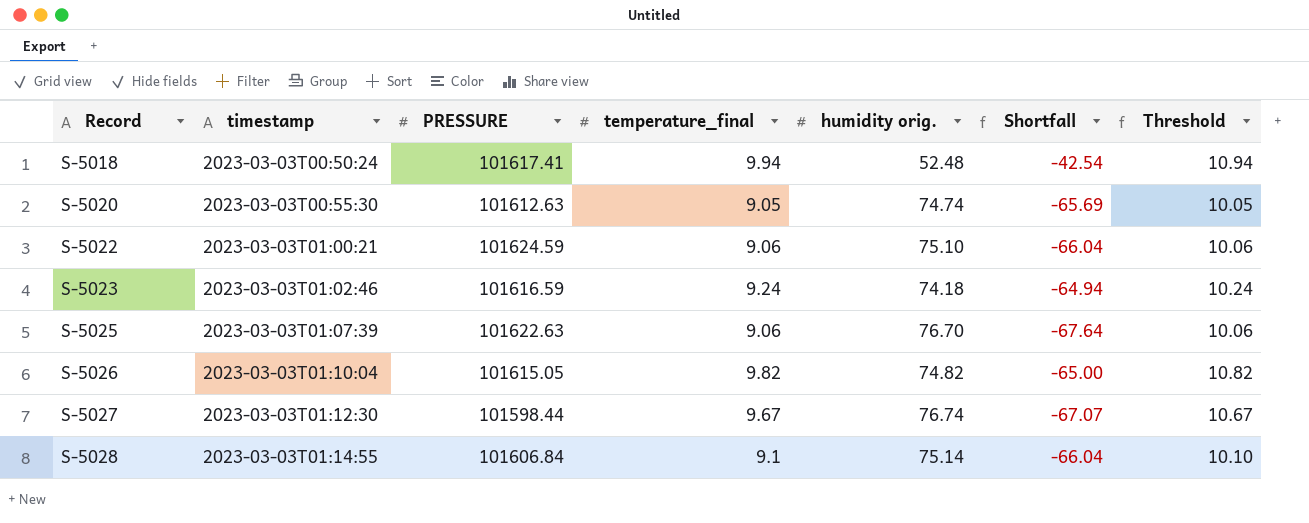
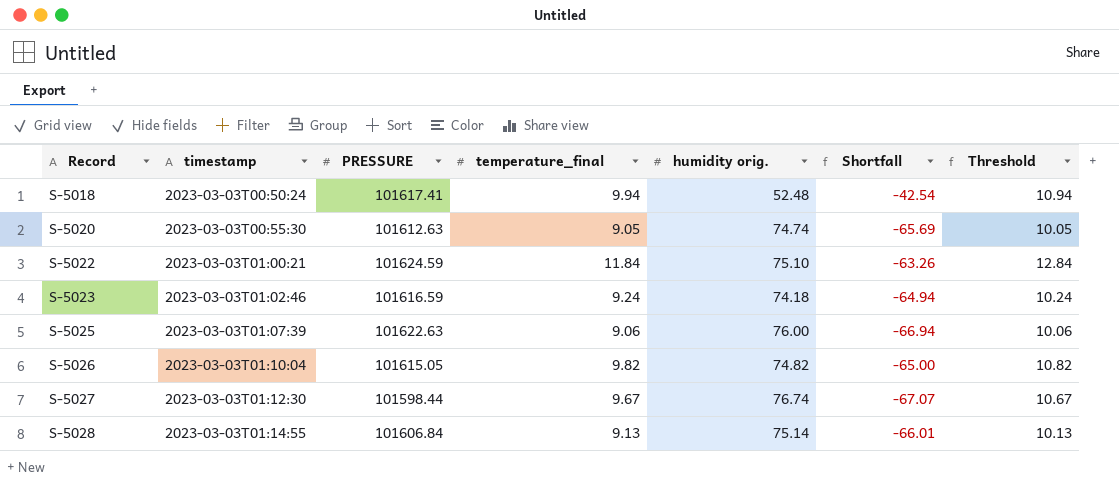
S-5022 | temperature_final: 9.06 -> 11.84
S-5022 | Shortfall: -66.04 -> -63.26
S-5022 | Threshold: 10.06 -> 12.84
S-5025 | humidity orig.: 76.70 -> 76.00
S-5025 | Shortfall: -67.64 -> -66.94
S-5028 | temperature_final: 9.1 -> 9.13
S-5028 | Shortfall: -66.04 -> -66.01
S-5028 | Threshold: 10.10 -> 10.13

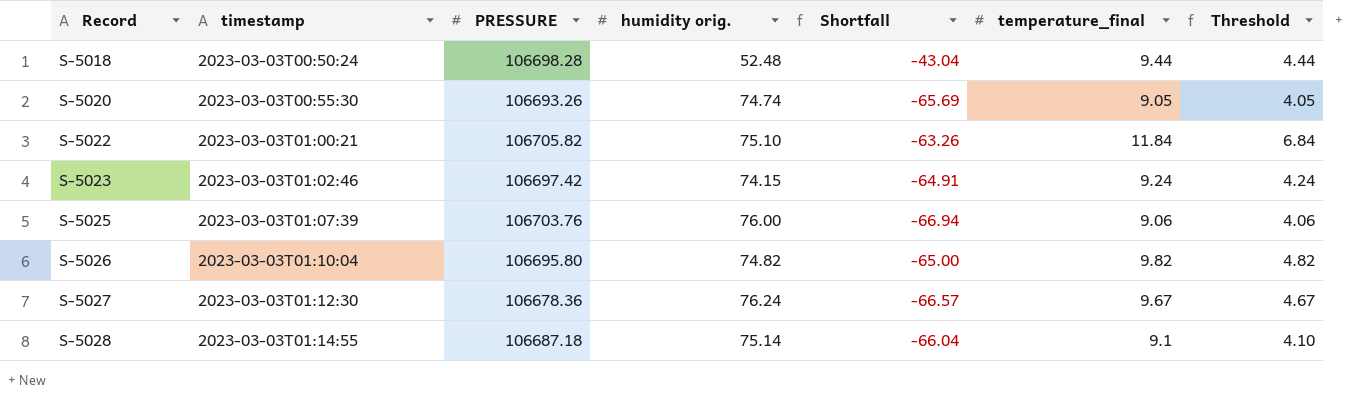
column temperature_final | position: 4 -> 6
column Threshold | formula: [temperature_final] + 1 -> [temperature_final] - 5
S-5018 | PRESSURE: 101617.41 -> 106698.28
S-5018 | Shortfall: -42.54 -> -43.04
S-5018 | temperature_final: 9.94 -> 9.44
S-5020 | PRESSURE: 101612.63 -> 106693.26
S-5022 | PRESSURE: 101624.59 -> 106705.82
S-5023 | PRESSURE: 101616.59 -> 106697.42
S-5023 | humidity orig.: 74.18 -> 74.15
S-5023 | Shortfall: -64.94 -> -64.91
S-5025 | PRESSURE: 101622.63 -> 106703.76
S-5026 | PRESSURE: 101615.05 -> 106695.80
S-5027 | PRESSURE: 101598.44 -> 106678.36
S-5027 | humidity orig.: 76.74 -> 76.24
S-5027 | Shortfall: -67.07 -> -66.57
S-5028 | PRESSURE: 101606.84 -> 106687.18
S-5028 | Shortfall: -66.01 -> -66.04
S-5028 | temperature_final: 9.13 -> 9.1

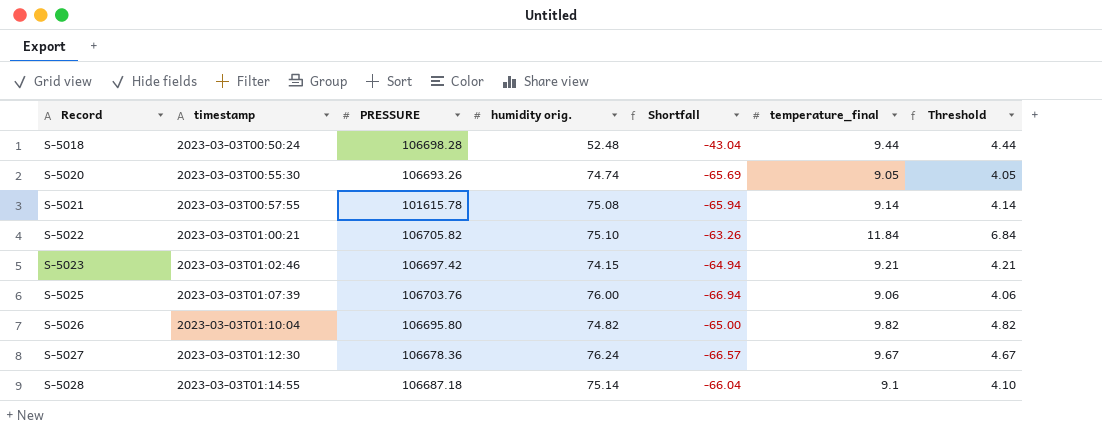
row S-5021: none -> 2023-03-03T00:57:55 | 101615.78 | 75.08 | -65.94 | 9.14 | 4.14
S-5023 | Shortfall: -64.91 -> -64.94
S-5023 | temperature_final: 9.24 -> 9.21
S-5023 | Threshold: 4.24 -> 4.21

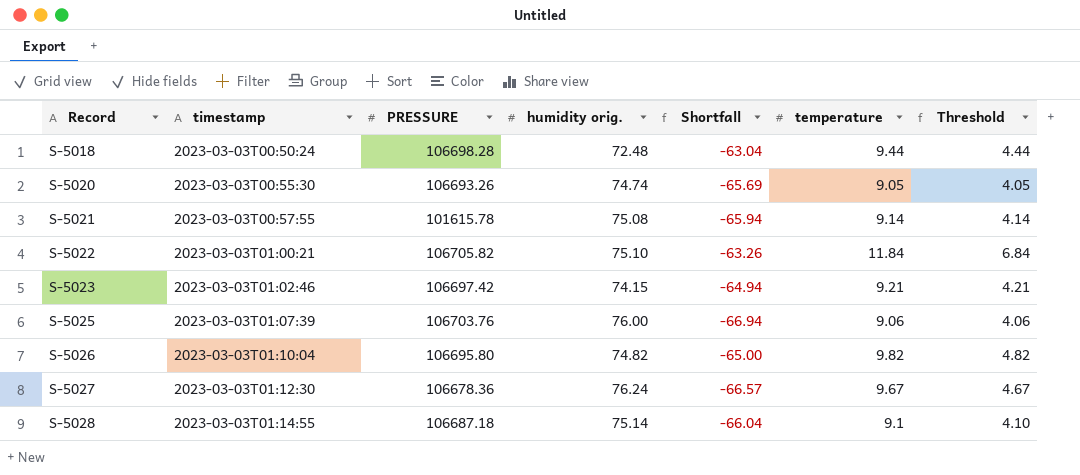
column name: temperature_final -> temperature
S-5018 | humidity orig.: 52.48 -> 72.48
S-5018 | Shortfall: -43.04 -> -63.04

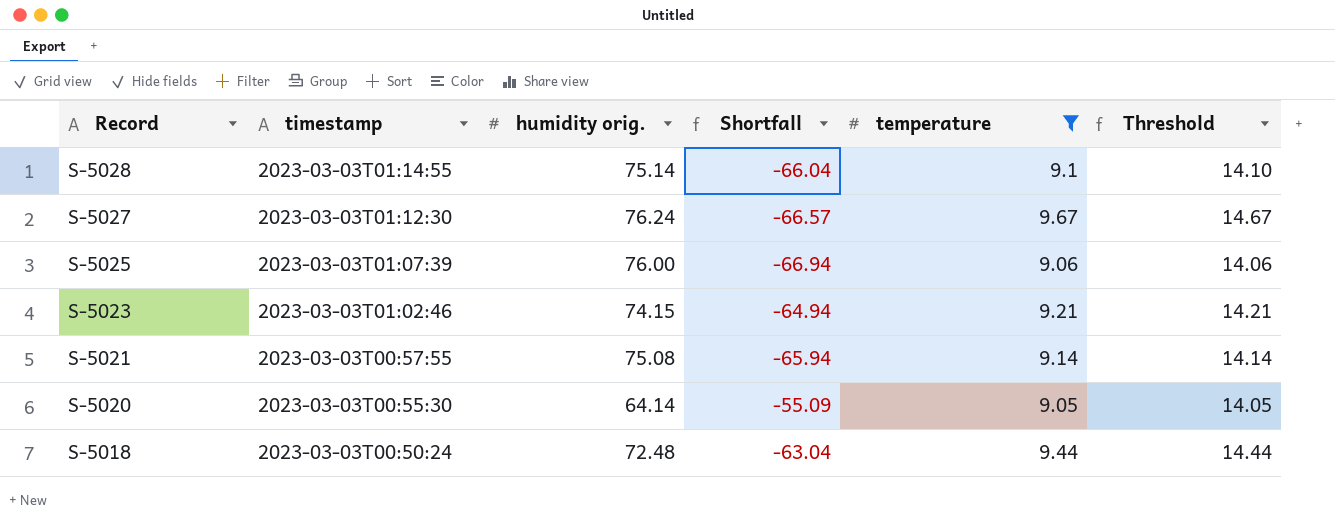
filter: none -> temperature <= 9.67
row order: Record ascending -> Record descending
column PRESSURE | position: 3 -> none
column Threshold | formula: [temperature] - 5 -> [temperature] + 5
S-5020 | humidity orig.: 74.74 -> 64.14
S-5020 | Shortfall: -65.69 -> -55.09

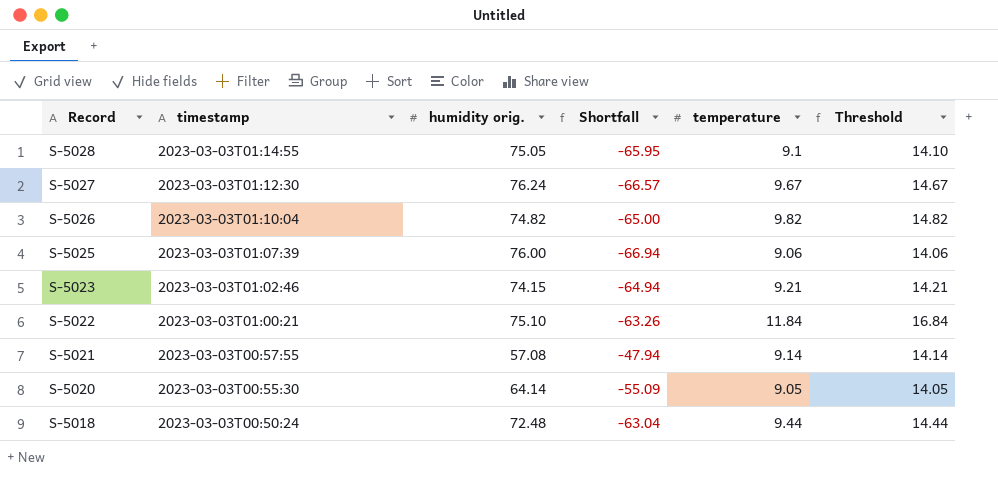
filter: temperature <= 9.67 -> none
S-5028 | humidity orig.: 75.14 -> 75.05
S-5028 | Shortfall: -66.04 -> -65.95
S-5021 | humidity orig.: 75.08 -> 57.08
S-5021 | Shortfall: -65.94 -> -47.94

